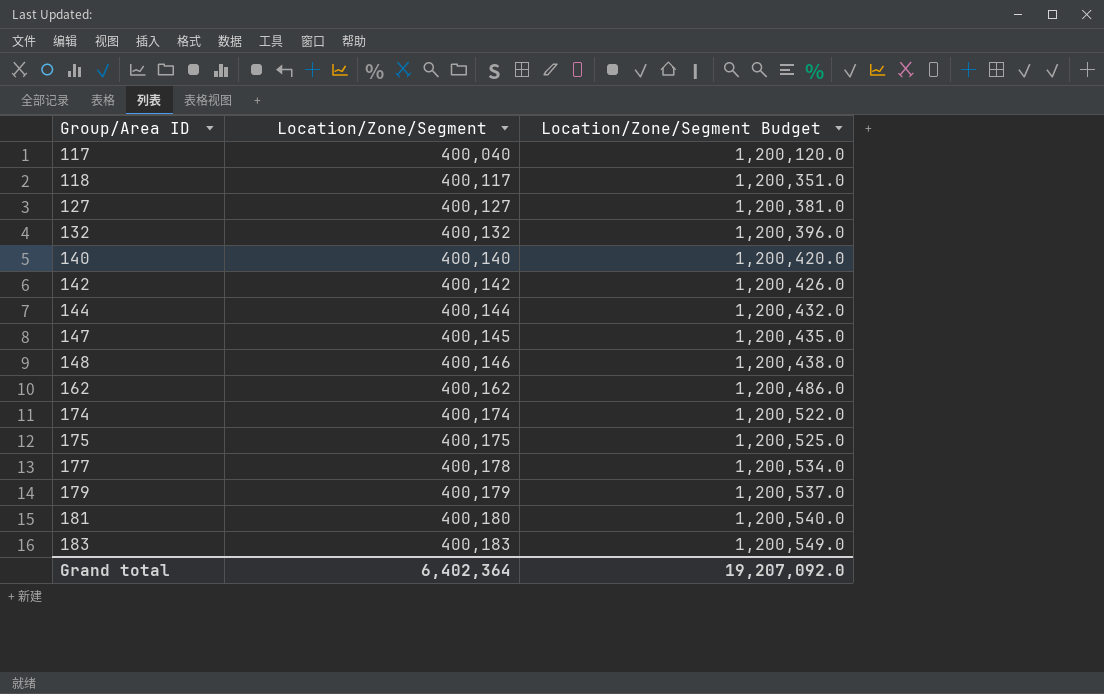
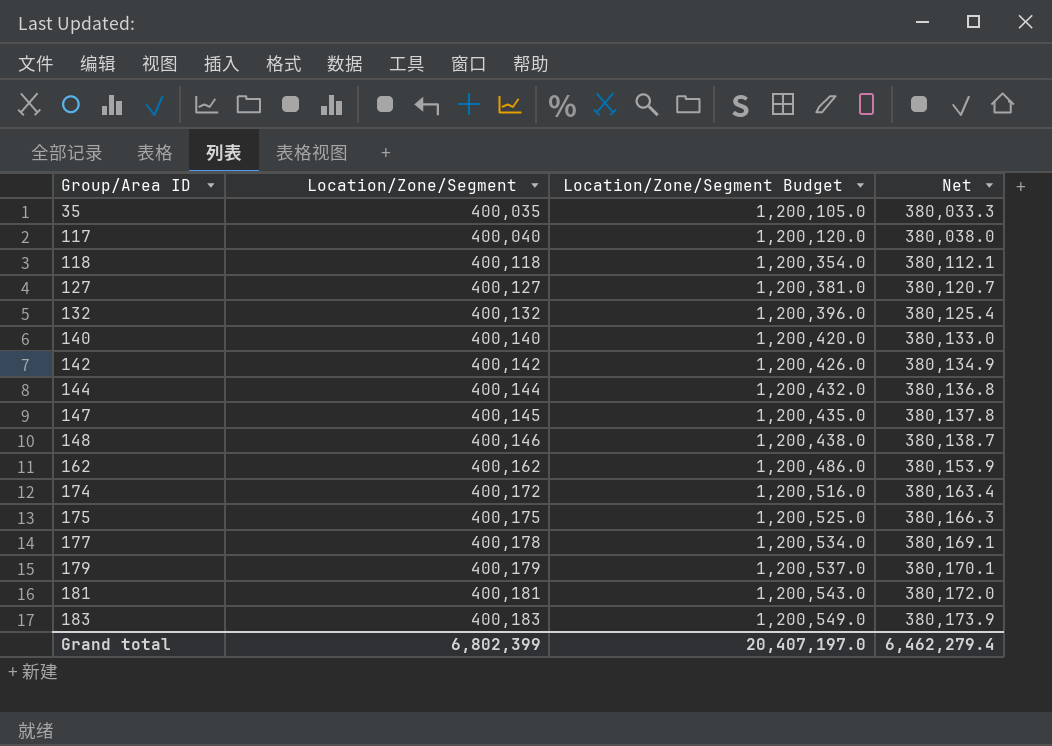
column Net | formula: none -> [Location/Zone/Segment] * 0.95
row 35: none -> 400,035 | 1,200,105.0 | 380,033.3
118 | Location/Zone/Segment: 400,117 -> 400,118
118 | Location/Zone/Segment Budget: 1,200,351.0 -> 1,200,354.0
174 | Location/Zone/Segment: 400,174 -> 400,172
174 | Location/Zone/Segment Budget: 1,200,522.0 -> 1,200,516.0
181 | Location/Zone/Segment: 400,180 -> 400,181
181 | Location/Zone/Segment Budget: 1,200,540.0 -> 1,200,543.0
Grand total | Location/Zone/Segment: 6,402,364 -> 6,802,399
Grand total | Location/Zone/Segment Budget: 19,207,092.0 -> 20,407,197.0

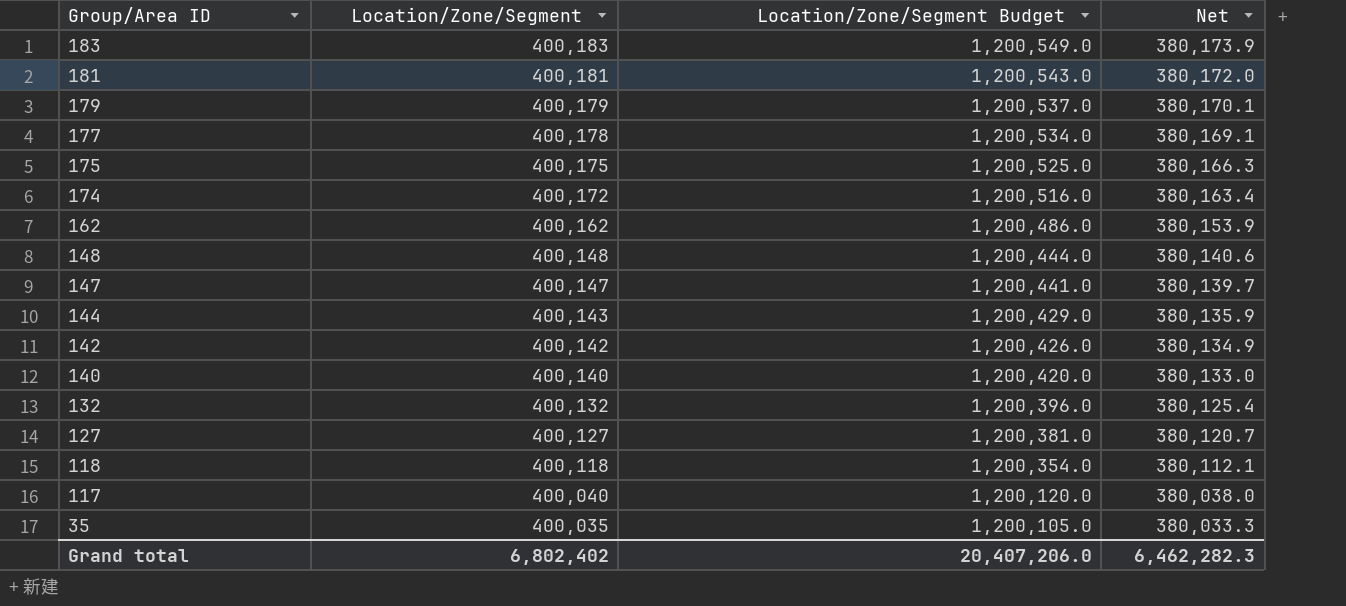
row order: Group/Area ID ascending -> Group/Area ID descending
148 | Location/Zone/Segment: 400,146 -> 400,148
148 | Location/Zone/Segment Budget: 1,200,438.0 -> 1,200,444.0
148 | Net: 380,138.7 -> 380,140.6
147 | Location/Zone/Segment: 400,145 -> 400,147
147 | Location/Zone/Segment Budget: 1,200,435.0 -> 1,200,441.0
147 | Net: 380,137.8 -> 380,139.7
144 | Location/Zone/Segment: 400,144 -> 400,143
144 | Location/Zone/Segment Budget: 1,200,432.0 -> 1,200,429.0
144 | Net: 380,136.8 -> 380,135.9
Grand total | Location/Zone/Segment: 6,802,399 -> 6,802,402
Grand total | Location/Zone/Segment Budget: 20,407,197.0 -> 20,407,206.0
Grand total | Net: 6,462,279.4 -> 6,462,282.3

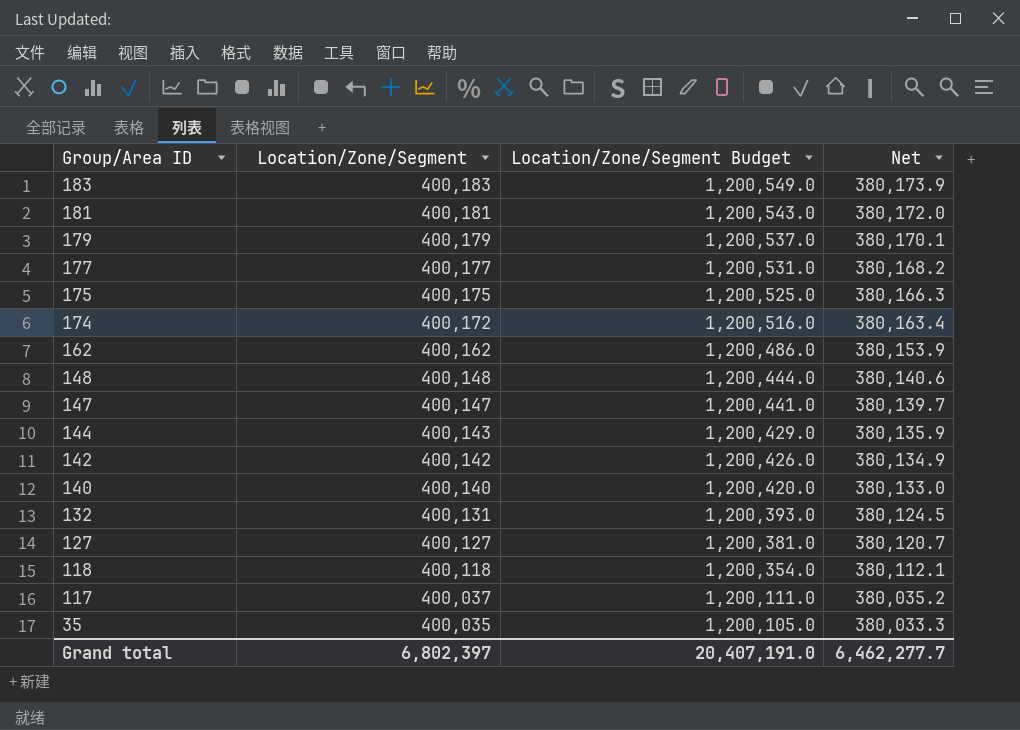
177 | Location/Zone/Segment: 400,178 -> 400,177
177 | Location/Zone/Segment Budget: 1,200,534.0 -> 1,200,531.0
177 | Net: 380,169.1 -> 380,168.2
132 | Location/Zone/Segment: 400,132 -> 400,131
132 | Location/Zone/Segment Budget: 1,200,396.0 -> 1,200,393.0
132 | Net: 380,125.4 -> 380,124.5
117 | Location/Zone/Segment: 400,040 -> 400,037
117 | Location/Zone/Segment Budget: 1,200,120.0 -> 1,200,111.0
117 | Net: 380,038.0 -> 380,035.2
Grand total | Location/Zone/Segment: 6,802,402 -> 6,802,397
Grand total | Location/Zone/Segment Budget: 20,407,206.0 -> 20,407,191.0
Grand total | Net: 6,462,282.3 -> 6,462,277.7

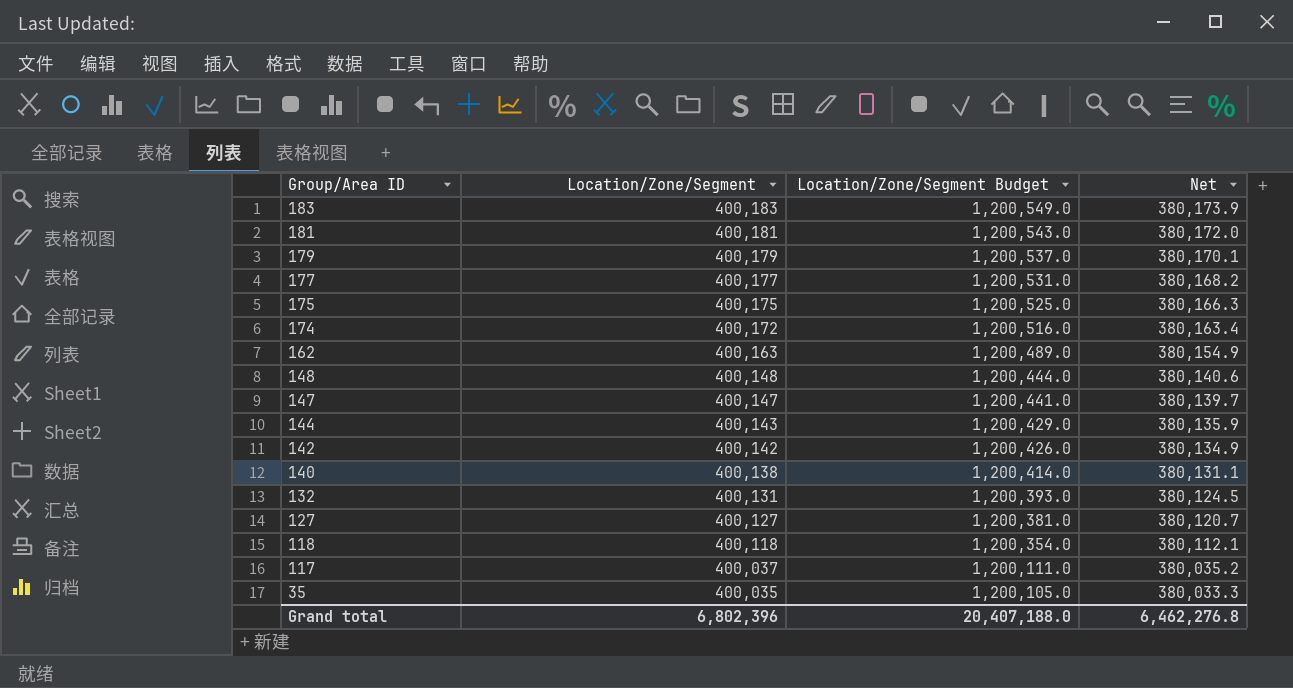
162 | Location/Zone/Segment: 400,162 -> 400,163
162 | Location/Zone/Segment Budget: 1,200,486.0 -> 1,200,489.0
162 | Net: 380,153.9 -> 380,154.9
140 | Location/Zone/Segment: 400,140 -> 400,138
140 | Location/Zone/Segment Budget: 1,200,420.0 -> 1,200,414.0
140 | Net: 380,133.0 -> 380,131.1
Grand total | Location/Zone/Segment: 6,802,397 -> 6,802,396
Grand total | Location/Zone/Segment Budget: 20,407,191.0 -> 20,407,188.0
Grand total | Net: 6,462,277.7 -> 6,462,276.8

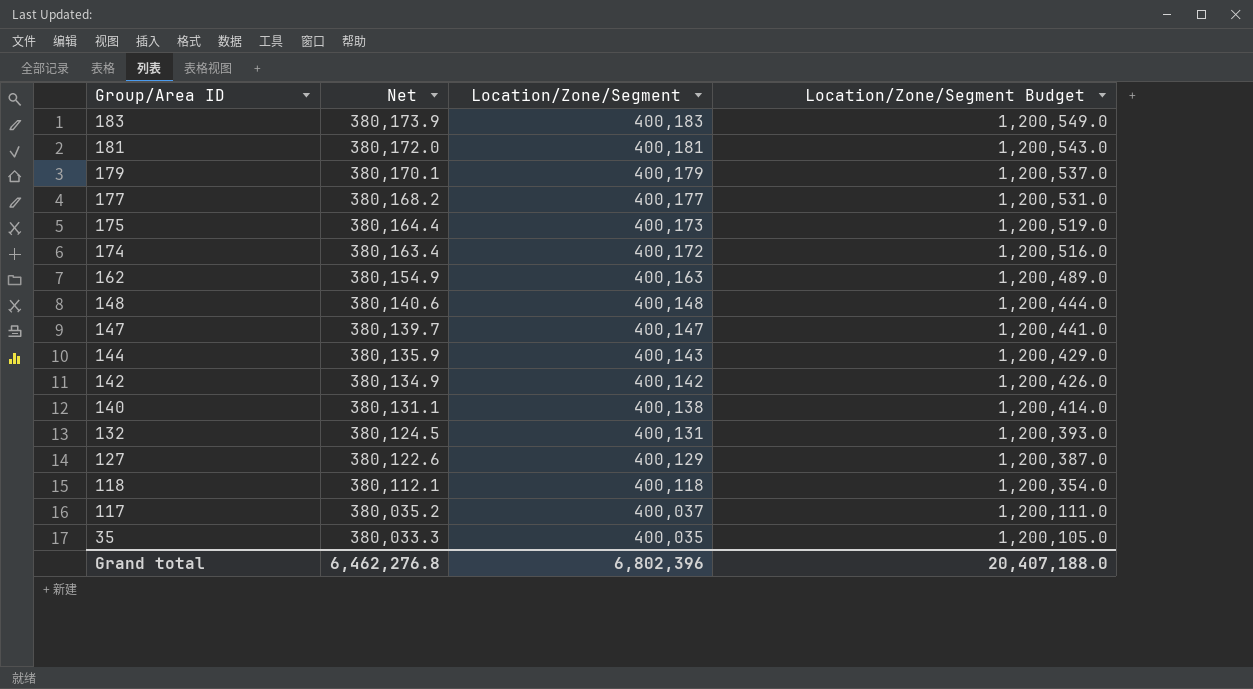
column Net | position: 4 -> 2
175 | Net: 380,166.3 -> 380,164.4
175 | Location/Zone/Segment: 400,175 -> 400,173
175 | Location/Zone/Segment Budget: 1,200,525.0 -> 1,200,519.0
127 | Net: 380,120.7 -> 380,122.6
127 | Location/Zone/Segment: 400,127 -> 400,129
127 | Location/Zone/Segment Budget: 1,200,381.0 -> 1,200,387.0

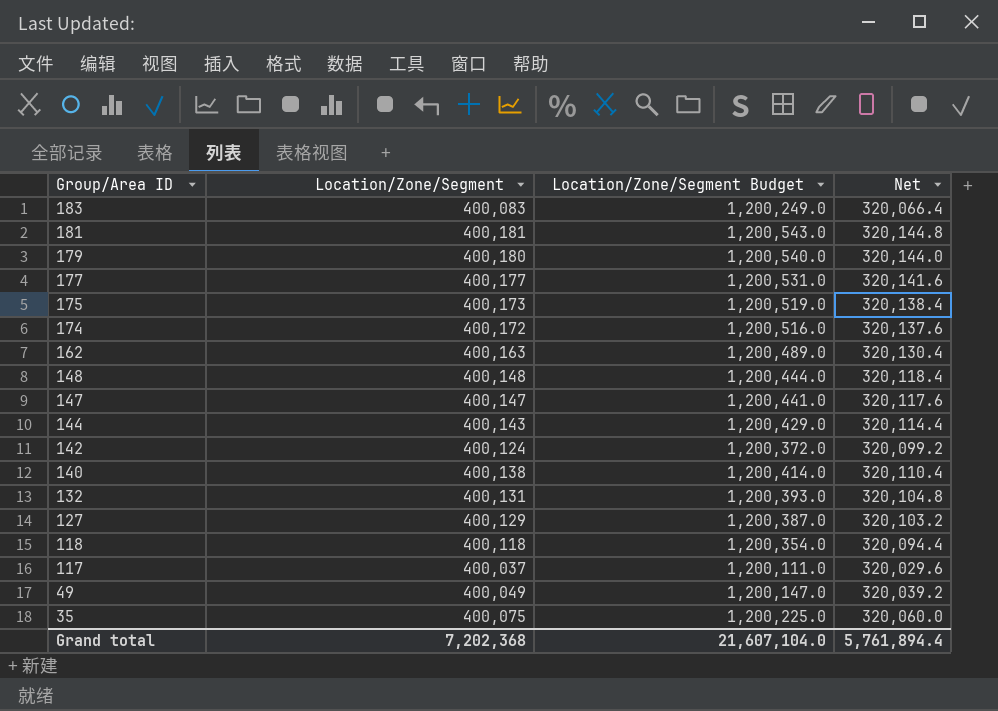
column Net | formula: [Location/Zone/Segment] * 0.95 -> [Location/Zone/Segment] * 0.8
column Net | position: 2 -> 4
183 | Location/Zone/Segment: 400,183 -> 400,083
183 | Location/Zone/Segment Budget: 1,200,549.0 -> 1,200,249.0
179 | Location/Zone/Segment: 400,179 -> 400,180
179 | Location/Zone/Segment Budget: 1,200,537.0 -> 1,200,540.0
142 | Location/Zone/Segment: 400,142 -> 400,124
142 | Location/Zone/Segment Budget: 1,200,426.0 -> 1,200,372.0
row 49: none -> 400,049 | 1,200,147.0 | 320,039.2
35 | Location/Zone/Segment: 400,035 -> 400,075
35 | Location/Zone/Segment Budget: 1,200,105.0 -> 1,200,225.0
Grand total | Location/Zone/Segment: 6,802,396 -> 7,202,368
Grand total | Location/Zone/Segment Budget: 20,407,188.0 -> 21,607,104.0
Grand total | Net: 6,462,276.8 -> 5,761,894.4

